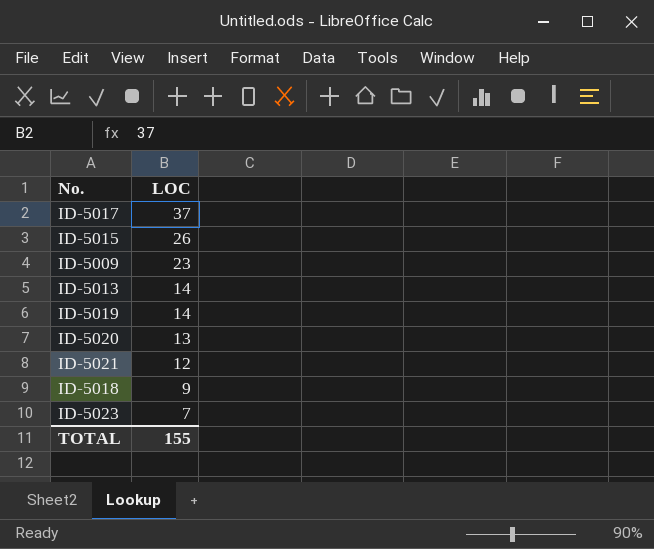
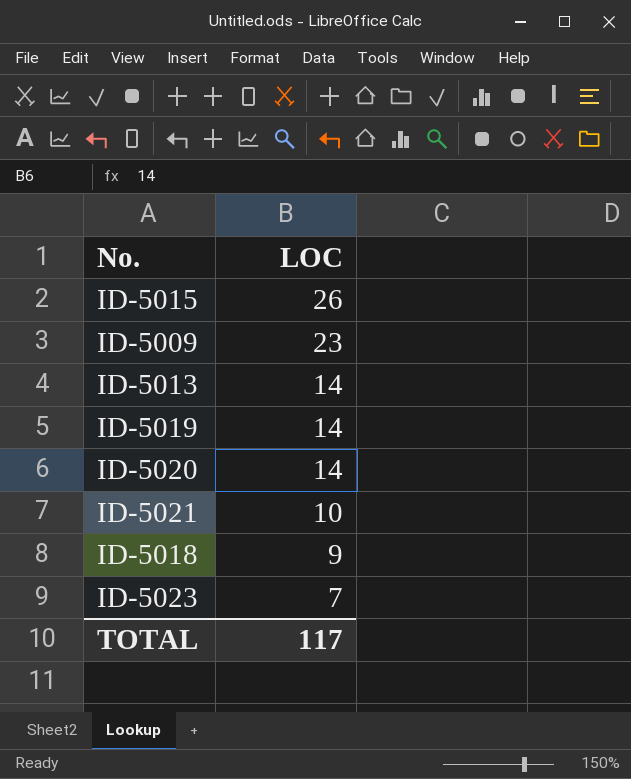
row ID-5017: 37 -> none
ID-5020 | LOC: 13 -> 14
ID-5021 | LOC: 12 -> 10
TOTAL | LOC: 155 -> 117

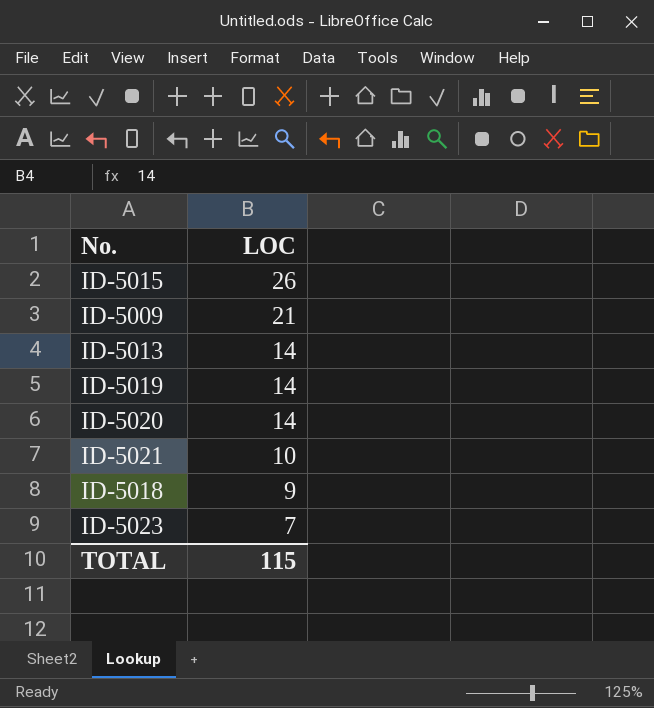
ID-5009 | LOC: 23 -> 21
TOTAL | LOC: 117 -> 115

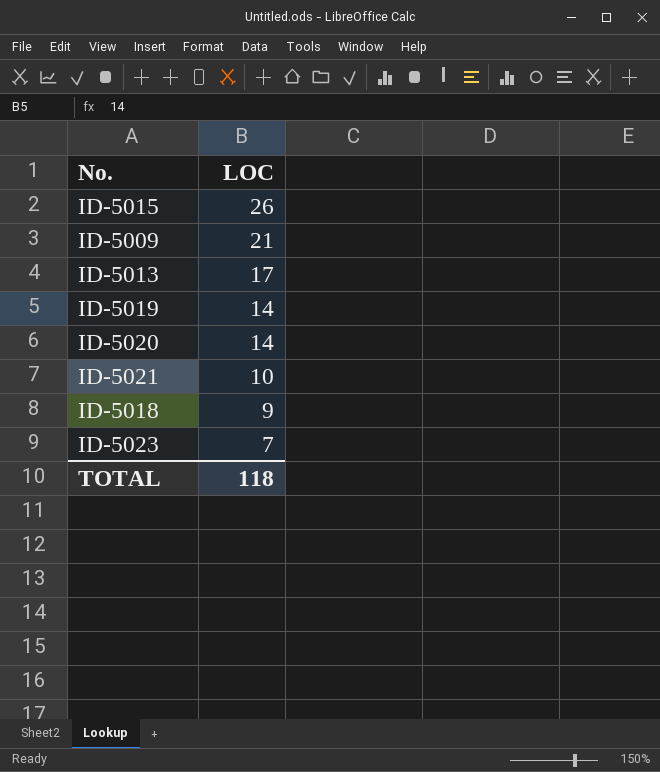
ID-5013 | LOC: 14 -> 17
TOTAL | LOC: 115 -> 118

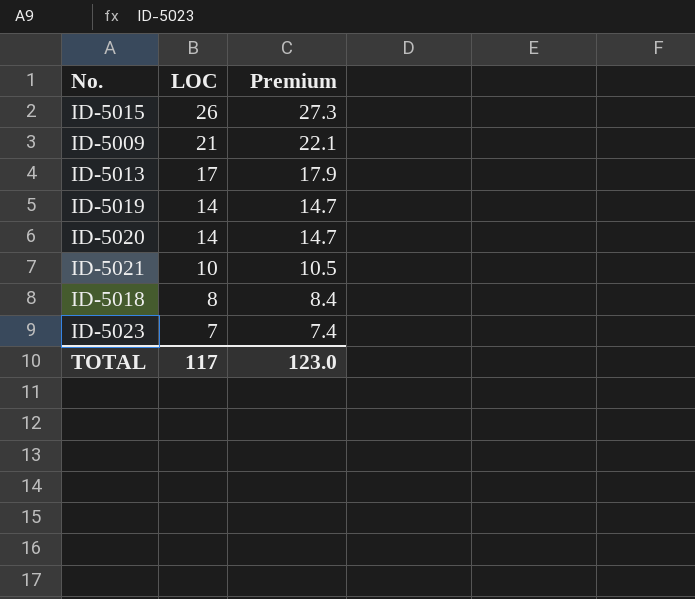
column Premium | formula: none -> [LOC] * 1.05
ID-5018 | LOC: 9 -> 8
TOTAL | LOC: 118 -> 117

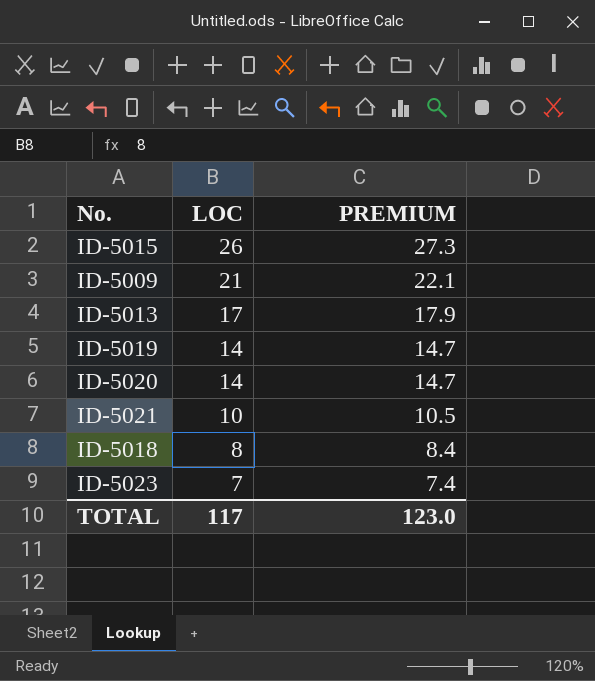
column name: Premium -> PREMIUM

